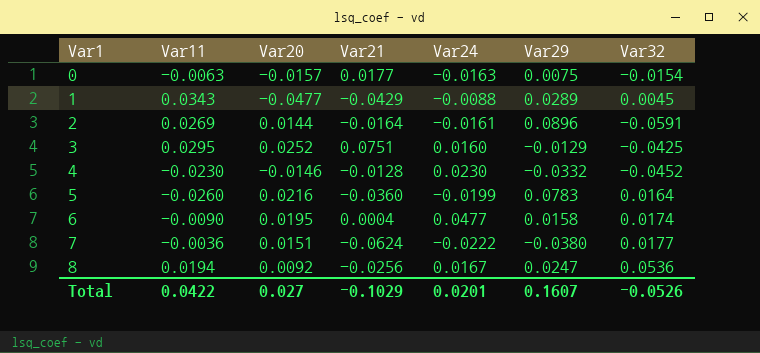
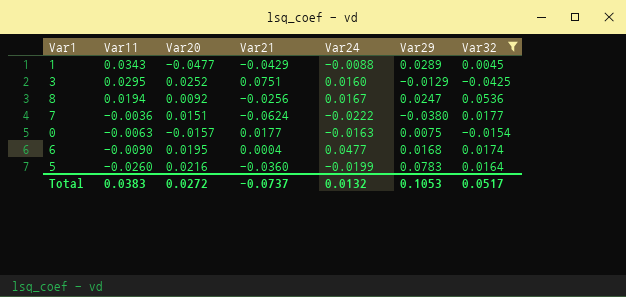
filter: none -> Var32 >= -0.0425
row order: Var1 ascending -> Var11 descending
6 | Var29: 0.0158 -> 0.0168
Total | Var11: 0.0422 -> 0.0383
Total | Var20: 0.027 -> 0.0272
Total | Var21: -0.1029 -> -0.0737
Total | Var24: 0.0201 -> 0.0132
Total | Var29: 0.1607 -> 0.1053
Total | Var32: -0.0526 -> 0.0517

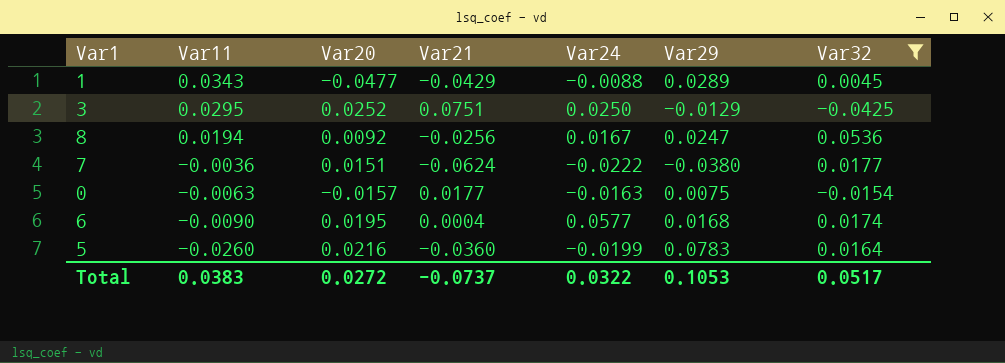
3 | Var24: 0.0160 -> 0.0250
6 | Var24: 0.0477 -> 0.0577
Total | Var24: 0.0132 -> 0.0322

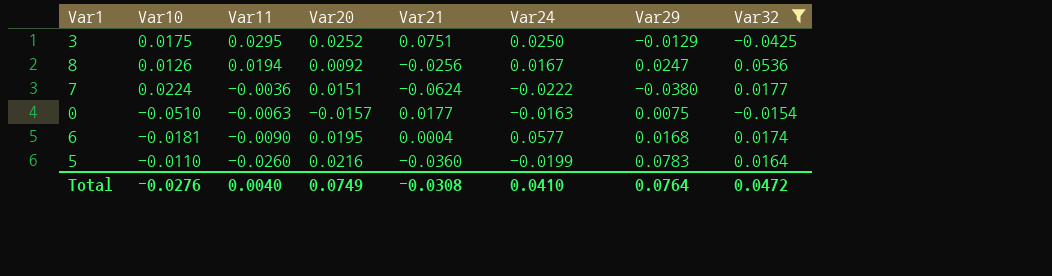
column Var10 | position: none -> 2
row 1: 0.0343 | -0.0477 | -0.0429 | -0.0088 | 0.0289 | 0.0045 -> none
Total | Var11: 0.0383 -> 0.0040
Total | Var20: 0.0272 -> 0.0749
Total | Var21: -0.0737 -> -0.0308
Total | Var24: 0.0322 -> 0.0410
Total | Var29: 0.1053 -> 0.0764
Total | Var32: 0.0517 -> 0.0472

